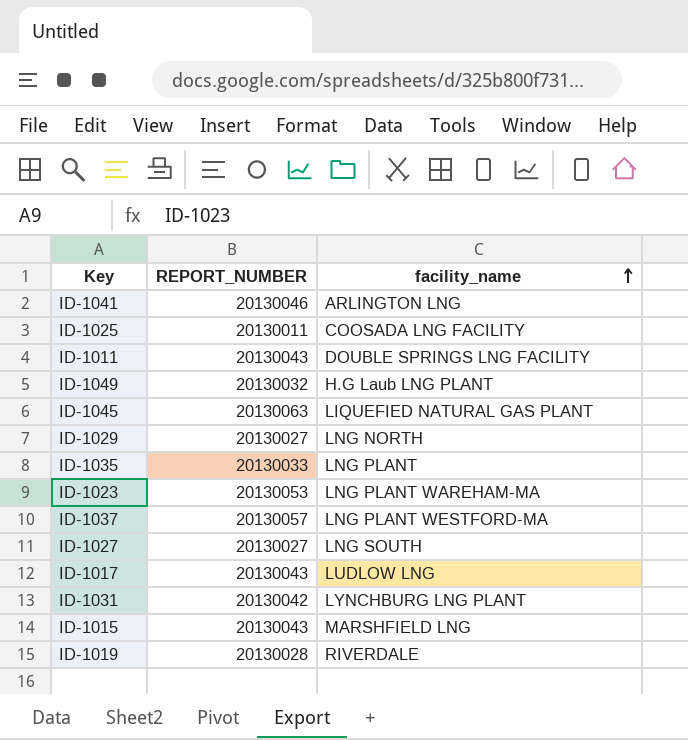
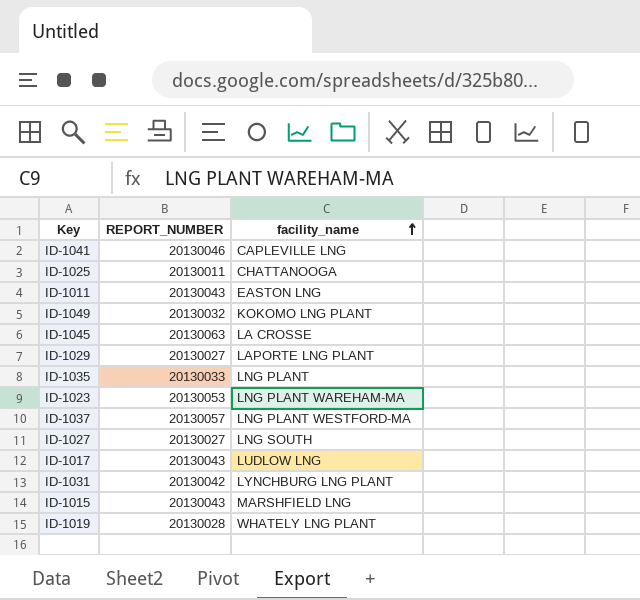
ID-1041 | facility_name: ARLINGTON LNG -> CAPLEVILLE LNG
ID-1025 | facility_name: COOSADA LNG FACILITY -> CHATTANOOGA
ID-1011 | facility_name: DOUBLE SPRINGS LNG FACILITY -> EASTON LNG
ID-1049 | facility_name: H.G Laub LNG PLANT -> KOKOMO LNG PLANT
ID-1045 | facility_name: LIQUEFIED NATURAL GAS PLANT -> LA CROSSE
ID-1029 | facility_name: LNG NORTH -> LAPORTE LNG PLANT
ID-1019 | facility_name: RIVERDALE -> WHATELY LNG PLANT

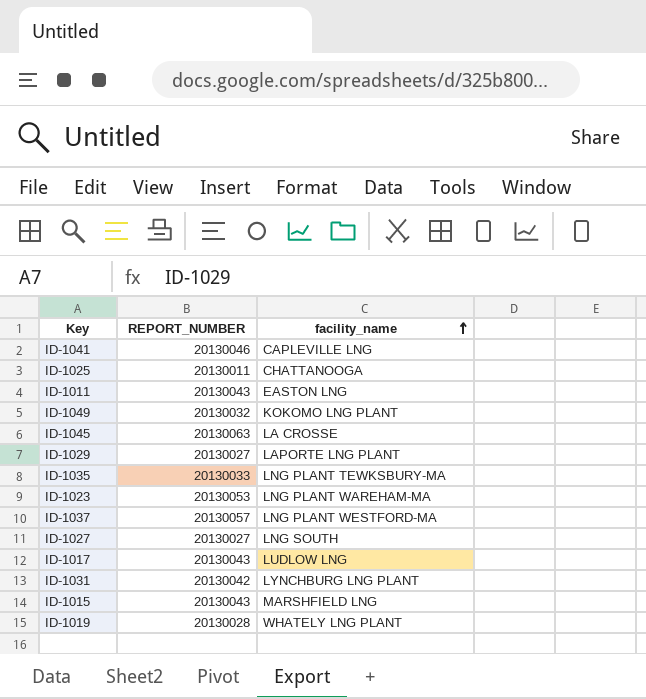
ID-1035 | facility_name: LNG PLANT -> LNG PLANT TEWKSBURY-MA

